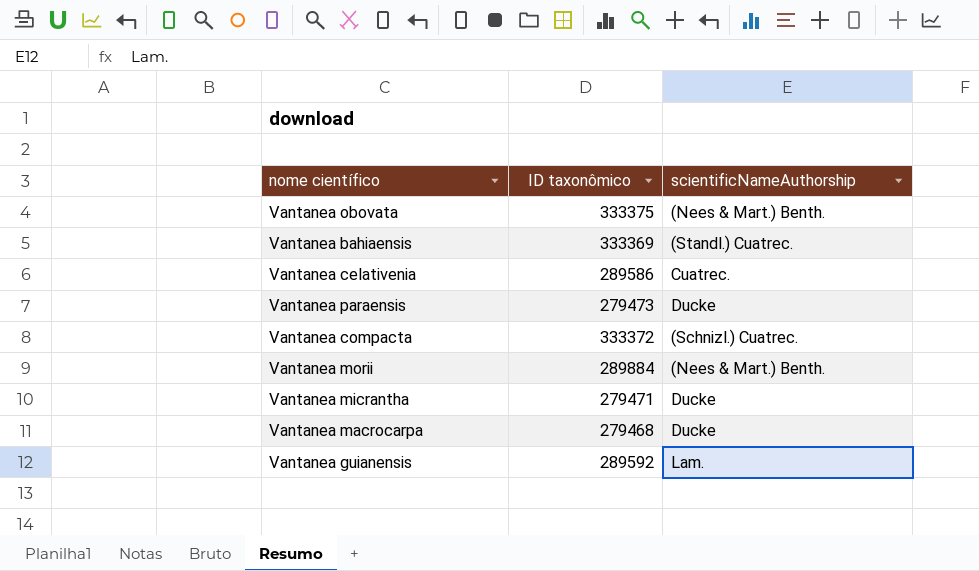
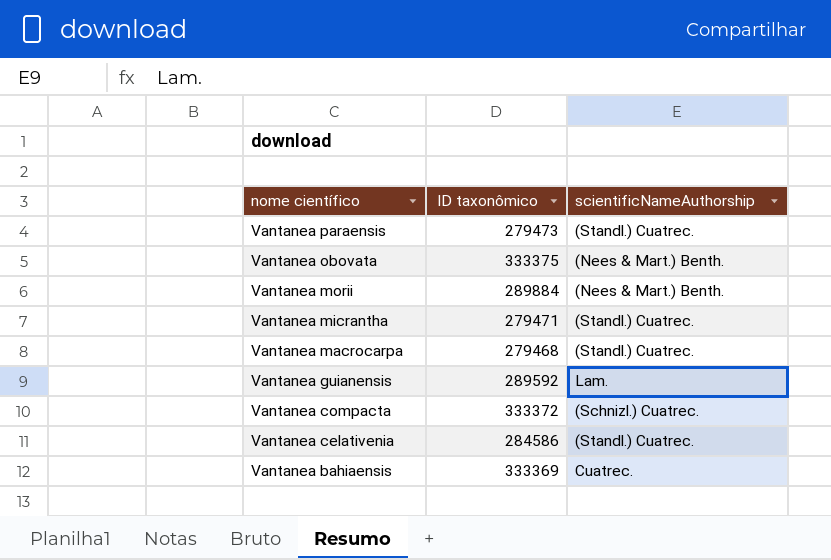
row order: none -> nome científico descending
Vantanea paraensis | scientificNameAuthorship: Ducke -> (Standl.) Cuatrec.
Vantanea micrantha | scientificNameAuthorship: Ducke -> (Standl.) Cuatrec.
Vantanea macrocarpa | scientificNameAuthorship: Ducke -> (Standl.) Cuatrec.
Vantanea celativenia | ID taxonômico: 289586 -> 284586
Vantanea celativenia | scientificNameAuthorship: Cuatrec. -> (Standl.) Cuatrec.
Vantanea bahiaensis | scientificNameAuthorship: (Standl.) Cuatrec. -> Cuatrec.

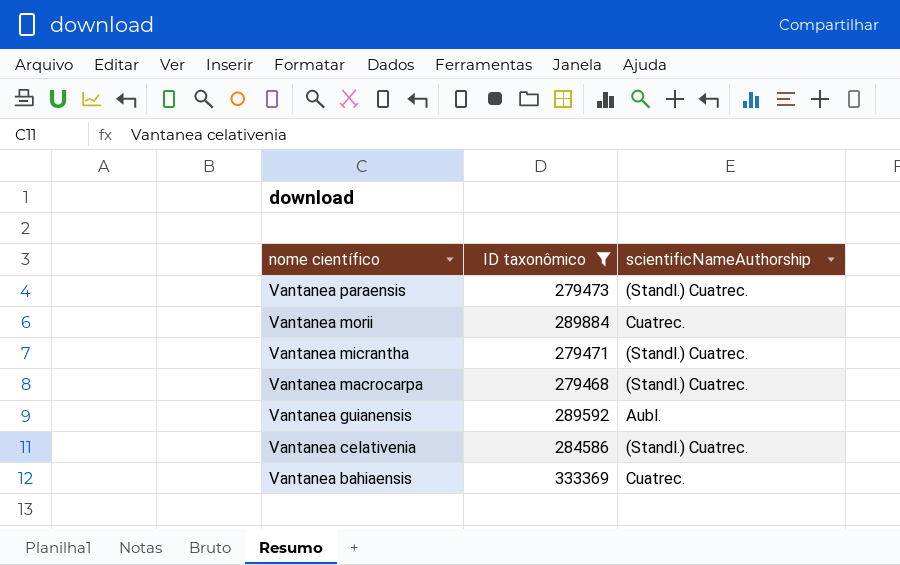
filter: none -> ID taxonômico <= 333369
Vantanea morii | scientificNameAuthorship: (Nees & Mart.) Benth. -> Cuatrec.
Vantanea guianensis | scientificNameAuthorship: Lam. -> Aubl.

